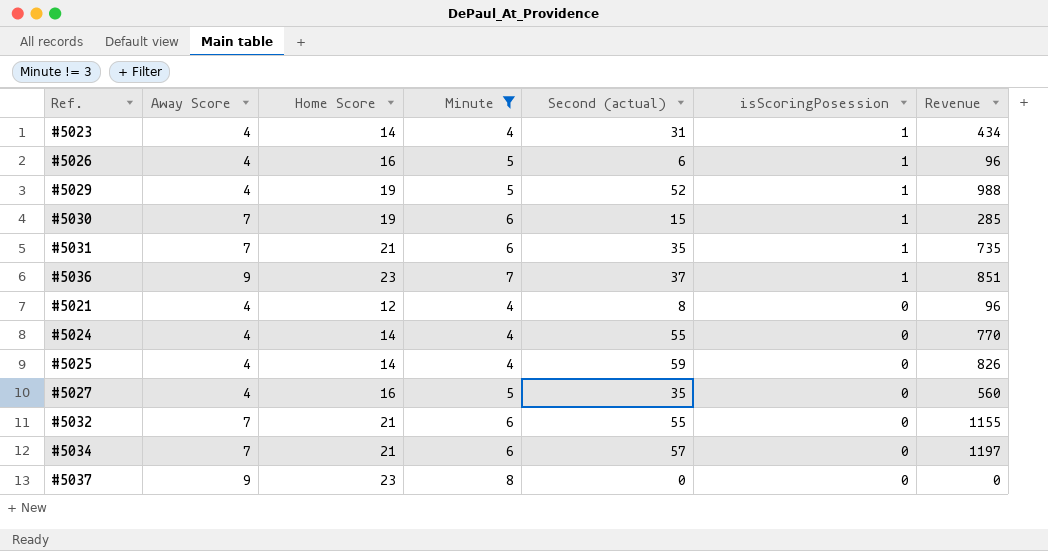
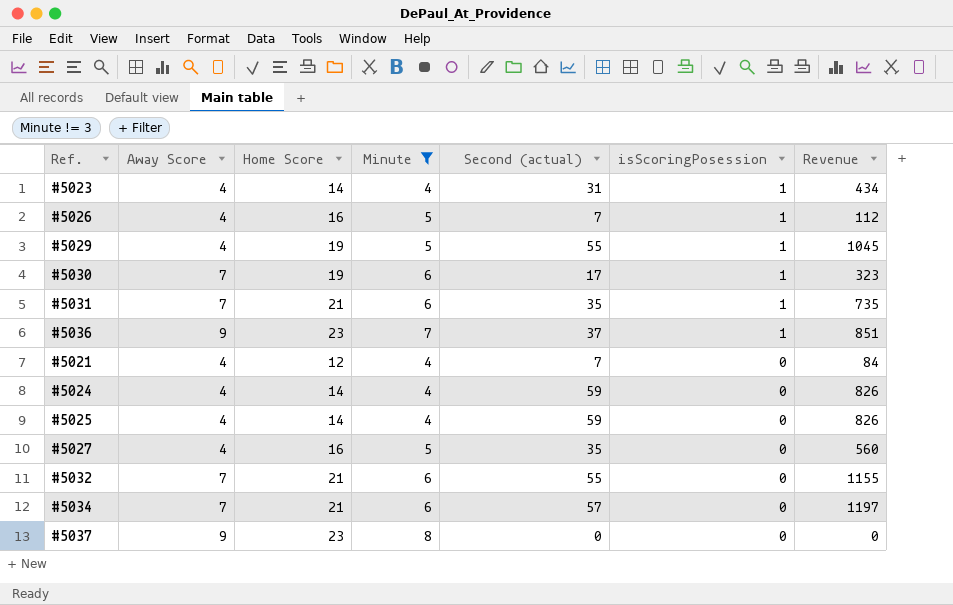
#5026 | Second (actual): 6 -> 7
#5026 | Revenue: 96 -> 112
#5029 | Second (actual): 52 -> 55
#5029 | Revenue: 988 -> 1045
#5030 | Second (actual): 15 -> 17
#5030 | Revenue: 285 -> 323
#5021 | Second (actual): 8 -> 7
#5021 | Revenue: 96 -> 84
#5024 | Second (actual): 55 -> 59
#5024 | Revenue: 770 -> 826

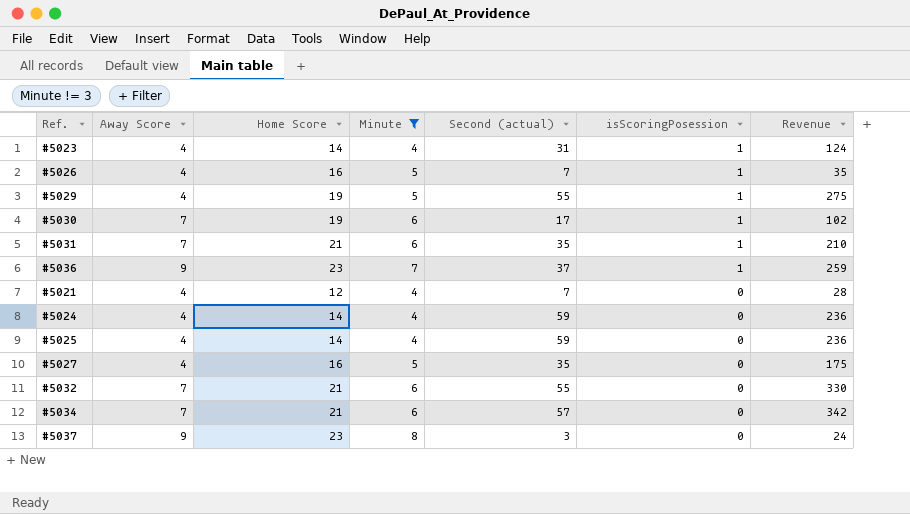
column Revenue | formula: [Home Score] * [Second (actual)] -> [Minute] * [Second (actual)]
#5037 | Second (actual): 0 -> 3

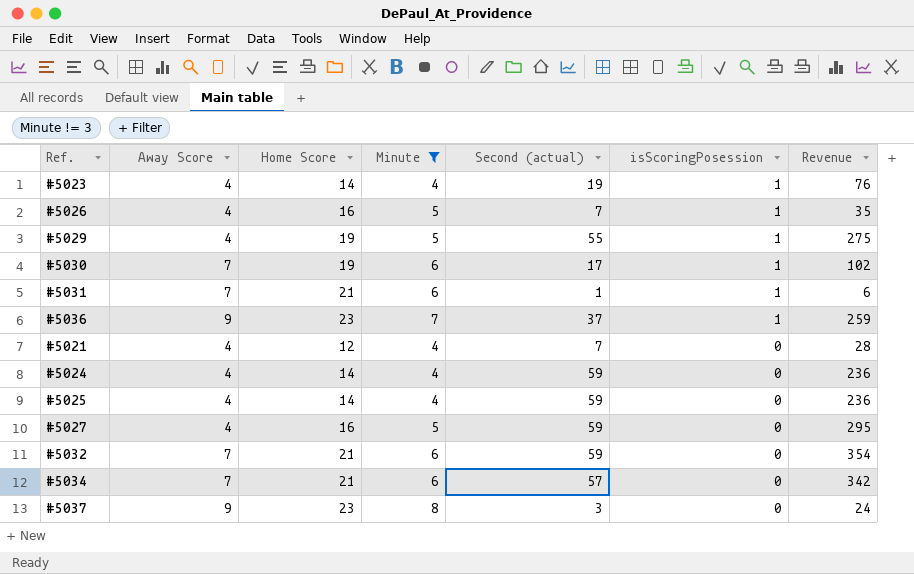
#5023 | Second (actual): 31 -> 19
#5023 | Revenue: 124 -> 76
#5031 | Second (actual): 35 -> 1
#5031 | Revenue: 210 -> 6
#5027 | Second (actual): 35 -> 59
#5027 | Revenue: 175 -> 295
#5032 | Second (actual): 55 -> 59
#5032 | Revenue: 330 -> 354

